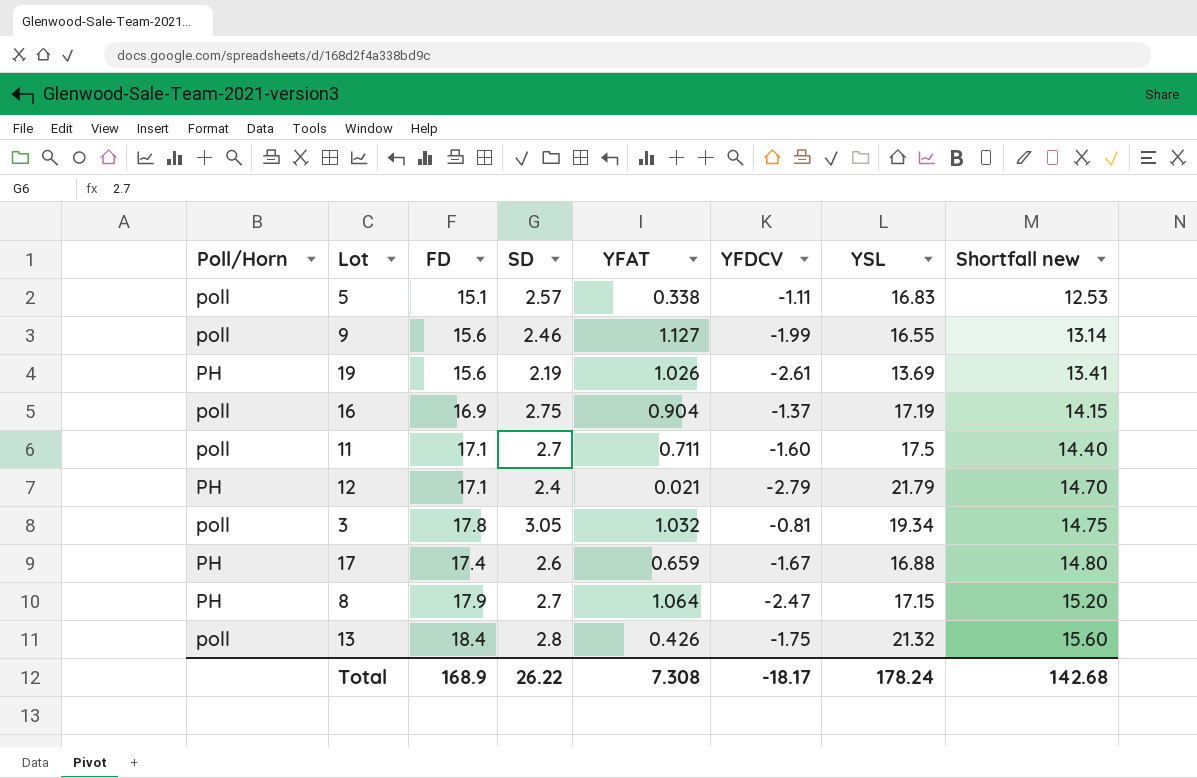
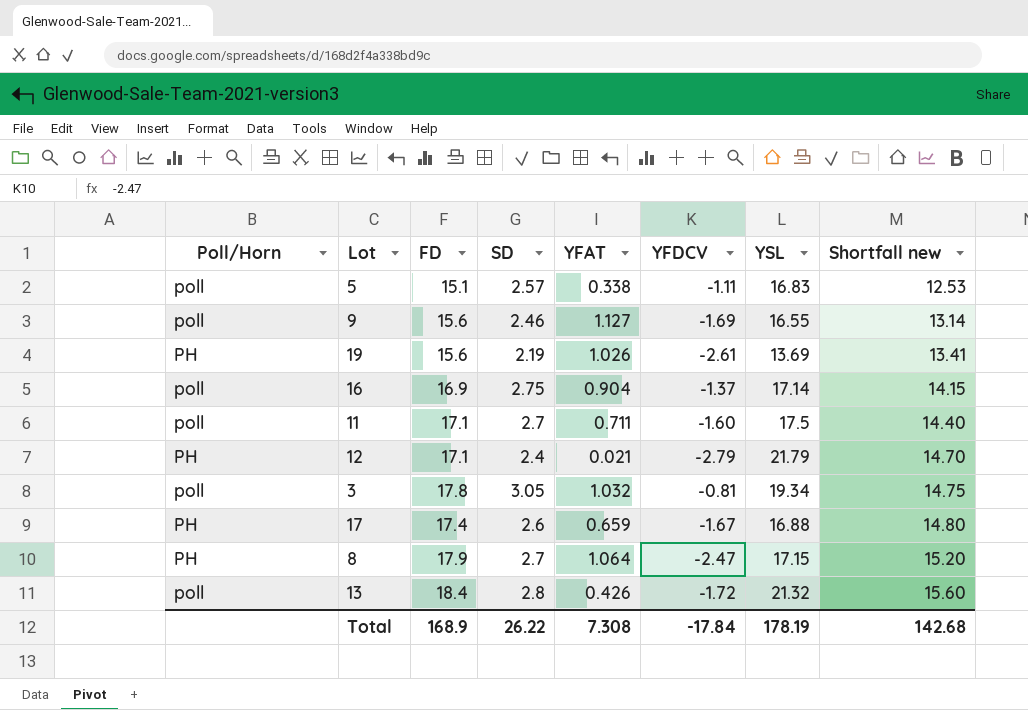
9 | YFDCV: -1.99 -> -1.69
16 | YSL: 17.19 -> 17.14
13 | YFDCV: -1.75 -> -1.72
Total | YFDCV: -18.17 -> -17.84
Total | YSL: 178.24 -> 178.19

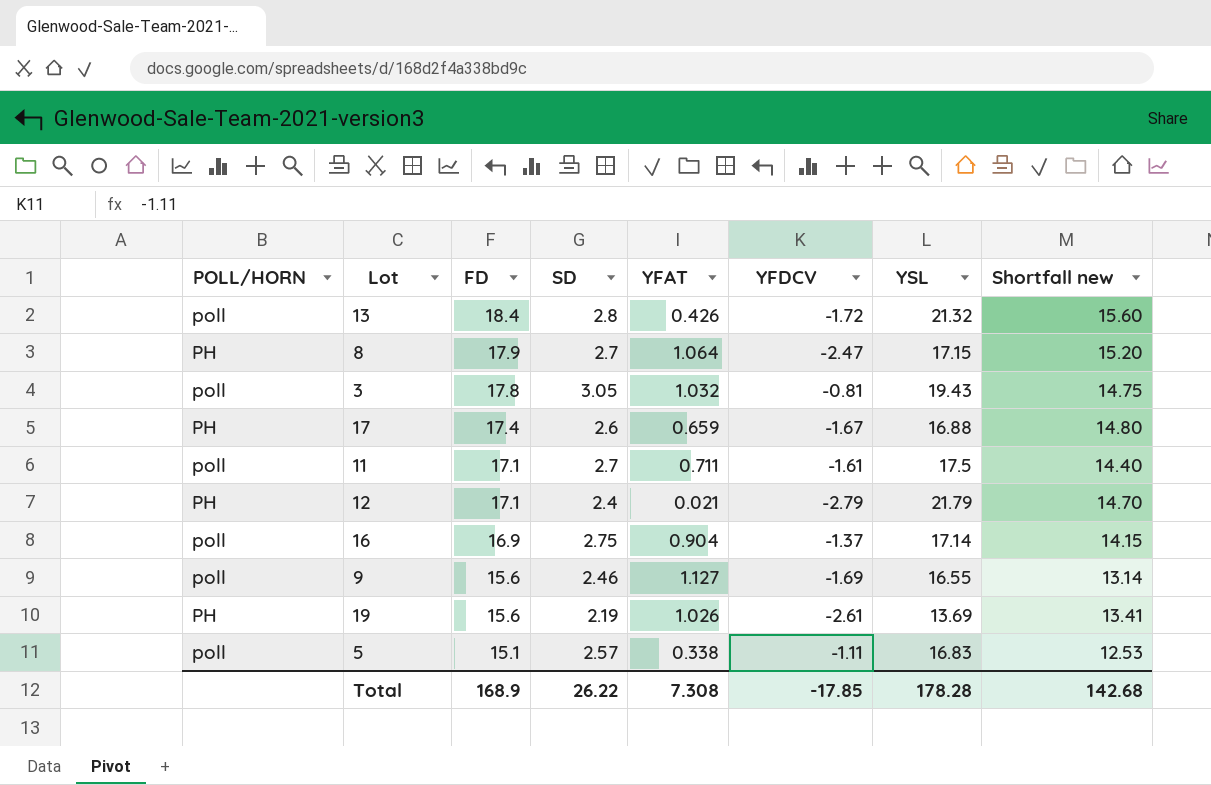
row order: Shortfall new ascending -> FD descending
column name: Poll/Horn -> POLL/HORN
3 | YSL: 19.34 -> 19.43
11 | YFDCV: -1.60 -> -1.61
Total | YFDCV: -17.84 -> -17.85
Total | YSL: 178.19 -> 178.28

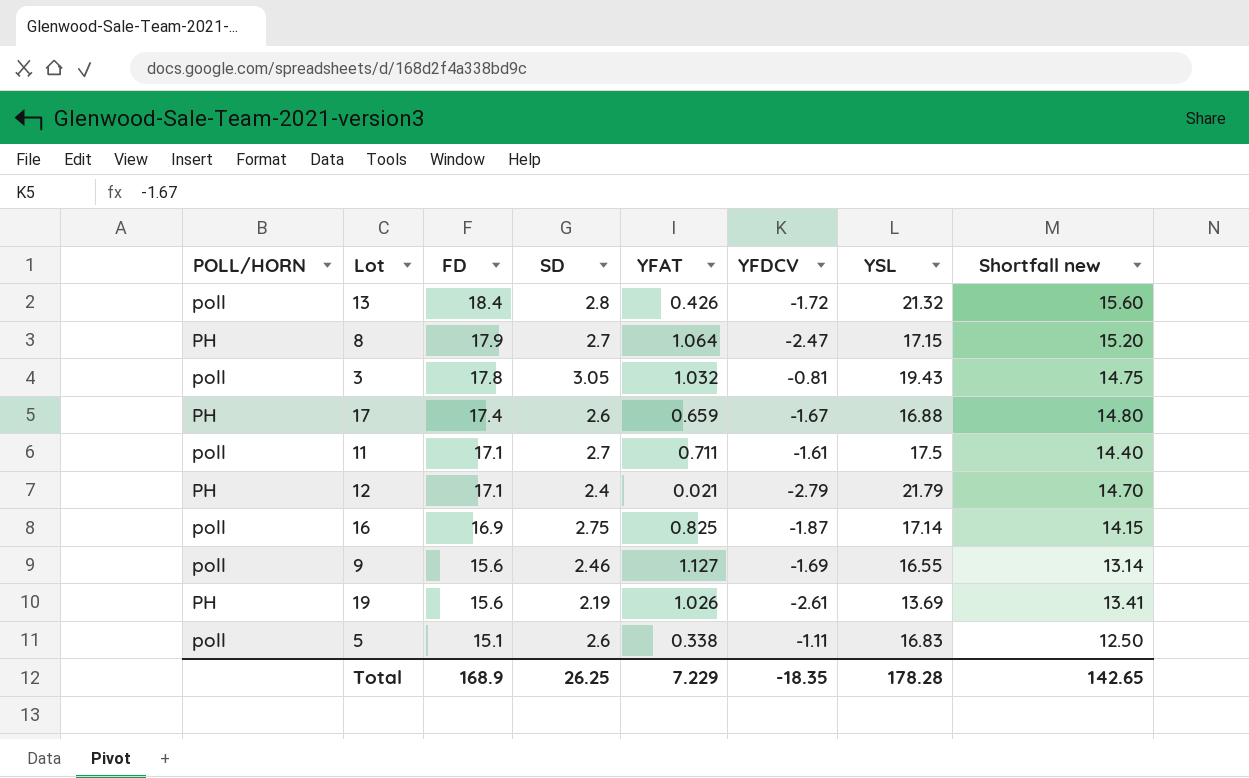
16 | YFAT: 0.904 -> 0.825
16 | YFDCV: -1.37 -> -1.87
5 | SD: 2.57 -> 2.6
5 | Shortfall new: 12.53 -> 12.50
Total | SD: 26.22 -> 26.25
Total | YFAT: 7.308 -> 7.229
Total | YFDCV: -17.85 -> -18.35
Total | Shortfall new: 142.68 -> 142.65

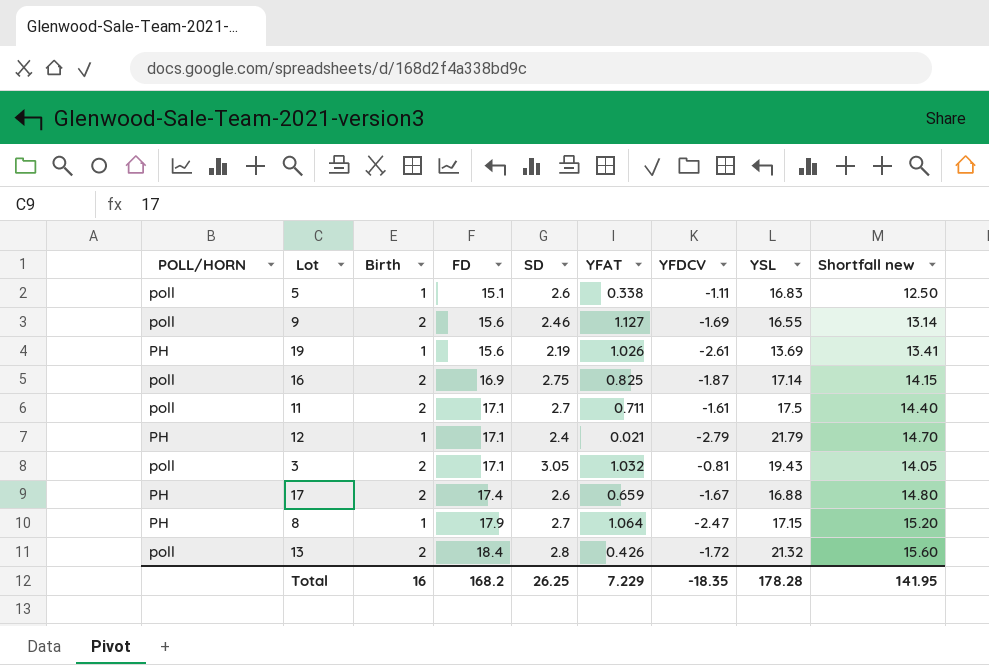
row order: FD descending -> FD ascending
column Birth | position: none -> 3
3 | FD: 17.8 -> 17.1
3 | Shortfall new: 14.75 -> 14.05
Total | FD: 168.9 -> 168.2
Total | Shortfall new: 142.65 -> 141.95

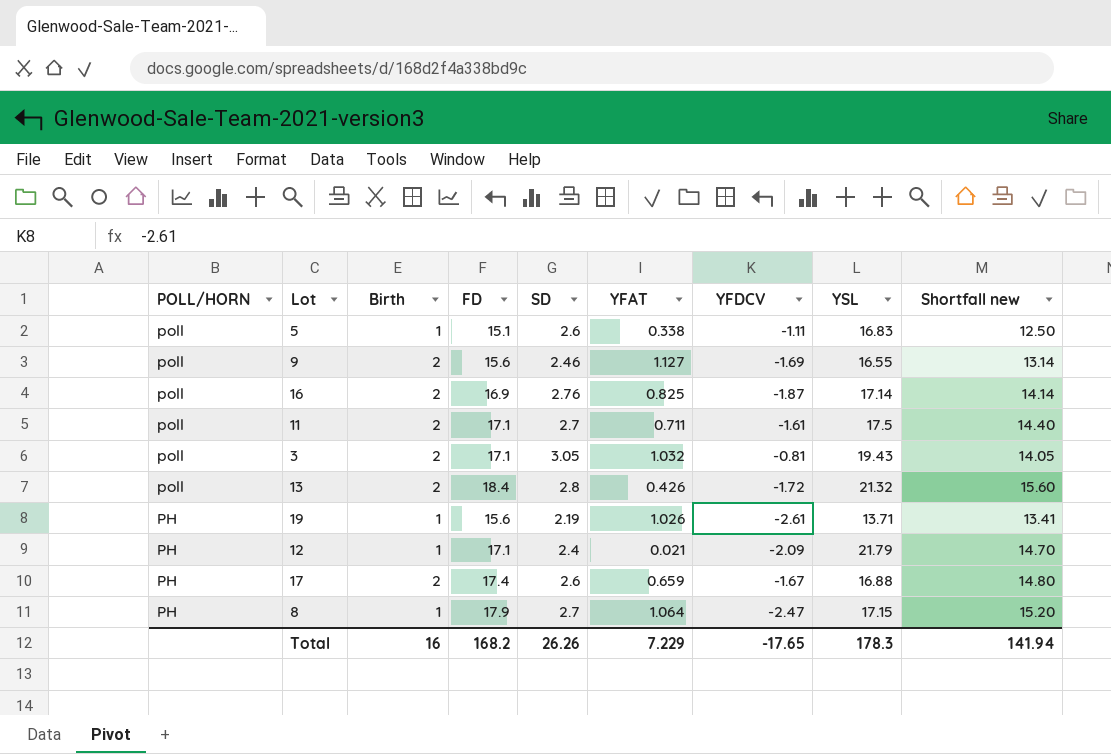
row order: FD ascending -> POLL/HORN descending
16 | SD: 2.75 -> 2.76
16 | Shortfall new: 14.15 -> 14.14
19 | YSL: 13.69 -> 13.71
12 | YFDCV: -2.79 -> -2.09
Total | SD: 26.25 -> 26.26
Total | YFDCV: -18.35 -> -17.65
Total | YSL: 178.28 -> 178.3
Total | Shortfall new: 141.95 -> 141.94

